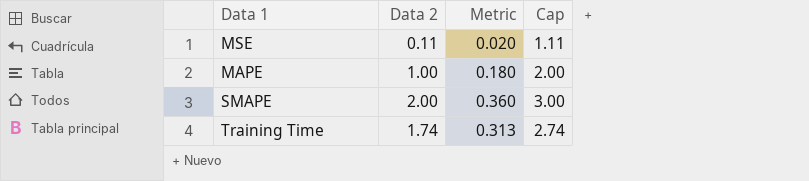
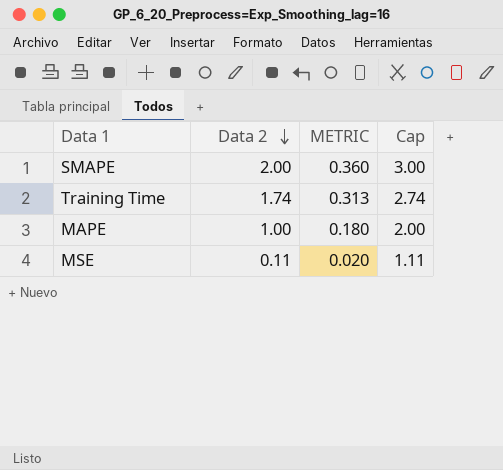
row order: none -> Data 2 descending
column name: Metric -> METRIC

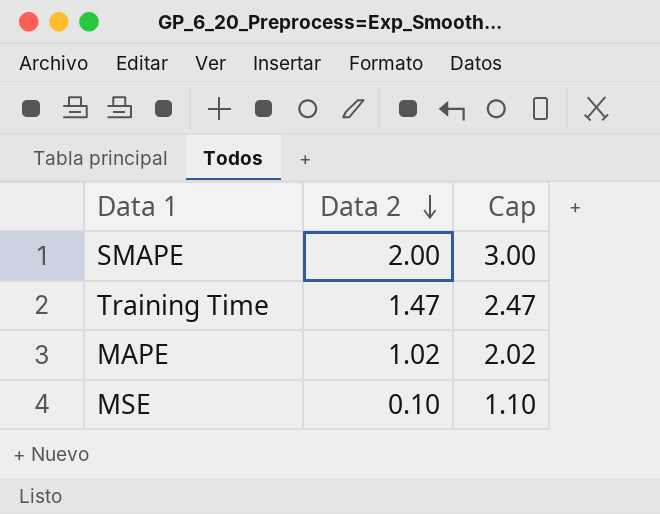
column METRIC | formula: [Data 2] * 0.18 -> none
Training Time | Data 2: 1.74 -> 1.47
Training Time | Cap: 2.74 -> 2.47
MAPE | Data 2: 1.00 -> 1.02
MAPE | Cap: 2.00 -> 2.02
MSE | Data 2: 0.11 -> 0.10
MSE | Cap: 1.11 -> 1.10

